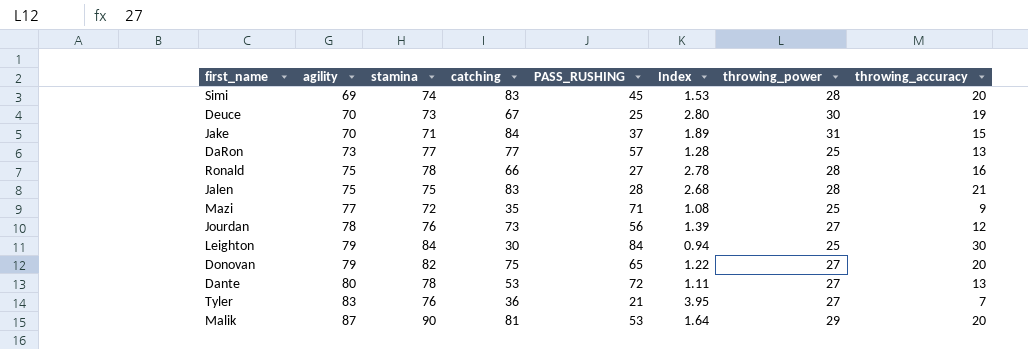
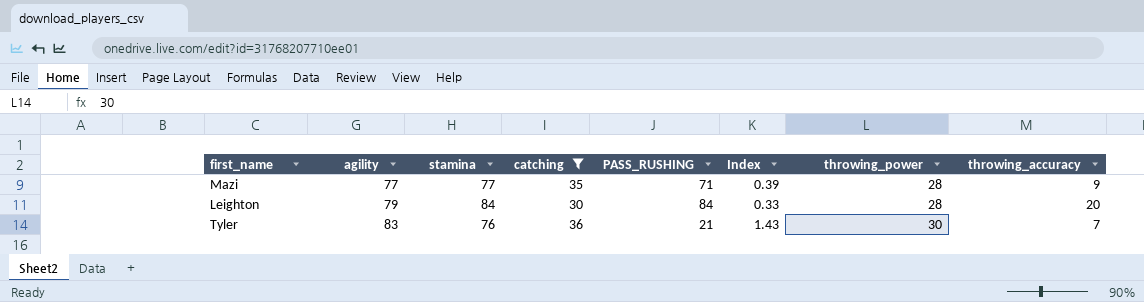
filter: none -> catching <= 36
column Index | formula: [agility] / [PASS_RUSHING] -> [throwing_power] / [PASS_RUSHING]
Mazi | stamina: 72 -> 77
Mazi | throwing_power: 25 -> 28
Leighton | throwing_power: 25 -> 28
Leighton | throwing_accuracy: 30 -> 20
Tyler | throwing_power: 27 -> 30

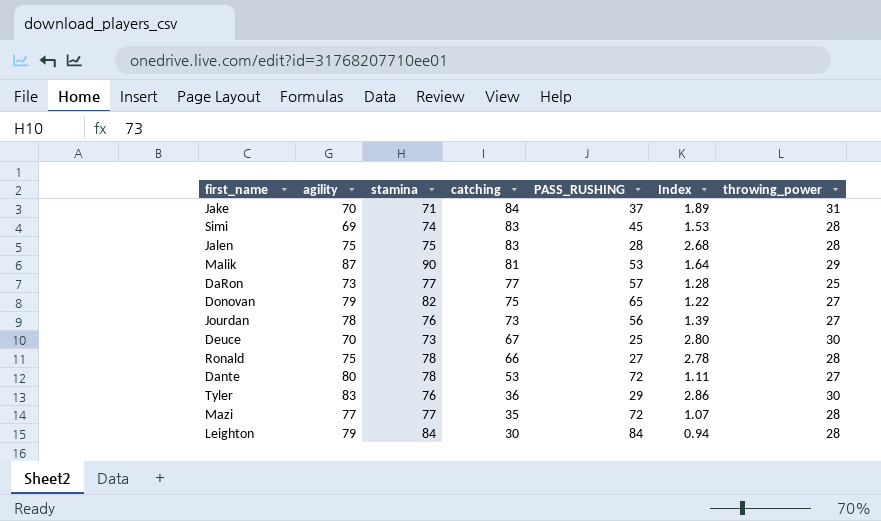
filter: catching <= 36 -> none
row order: agility ascending -> catching descending
column throwing_accuracy | position: 8 -> none
column Index | formula: [throwing_power] / [PASS_RUSHING] -> [agility] / [PASS_RUSHING]
Tyler | PASS_RUSHING: 21 -> 29
Mazi | PASS_RUSHING: 71 -> 72

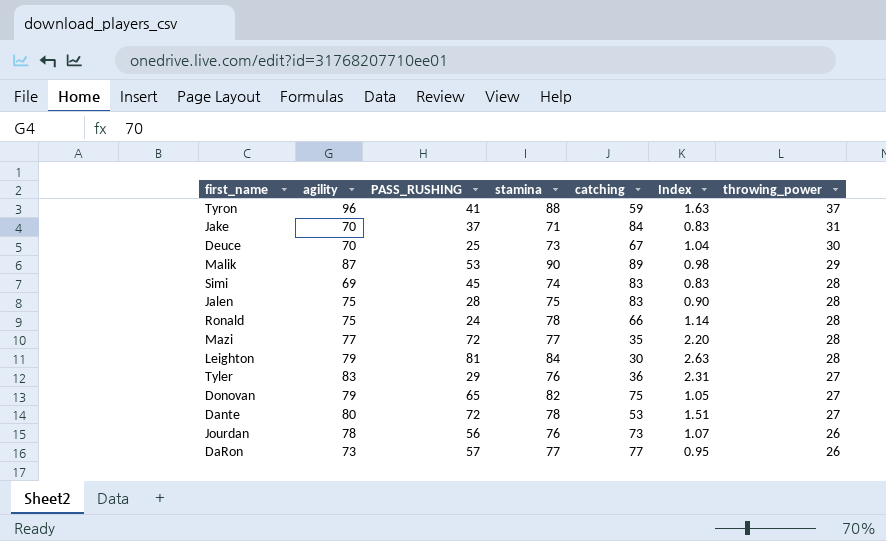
row order: catching descending -> throwing_power descending
column PASS_RUSHING | position: 5 -> 3
column Index | formula: [agility] / [PASS_RUSHING] -> [agility] / [catching]
row Tyron: none -> 96 | 41 | 88 | 59 | 1.63 | 37
Malik | catching: 81 -> 89
Ronald | PASS_RUSHING: 27 -> 24
Leighton | PASS_RUSHING: 84 -> 81
Tyler | throwing_power: 30 -> 27
Jourdan | throwing_power: 27 -> 26
DaRon | throwing_power: 25 -> 26

